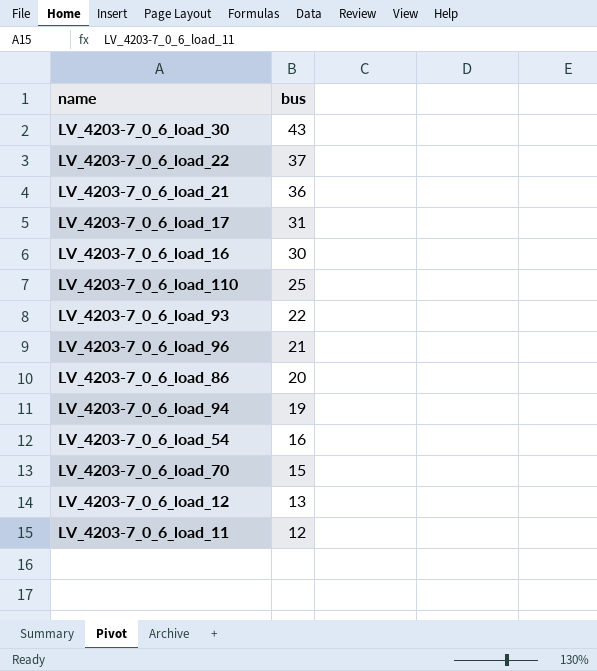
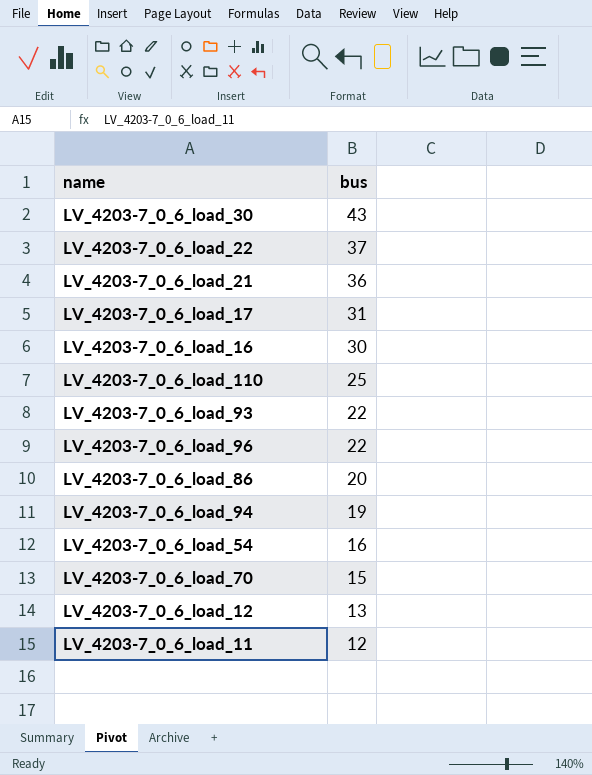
LV_4203-7_0_6_load_96 | bus: 21 -> 22

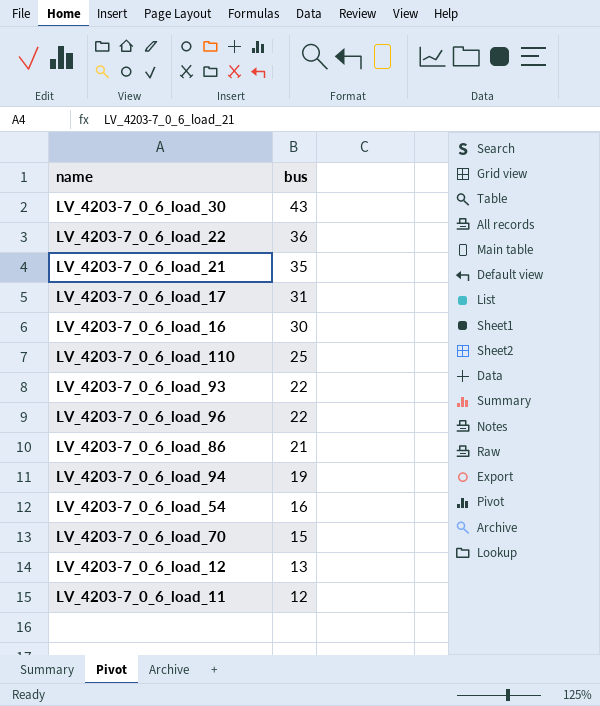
LV_4203-7_0_6_load_22 | bus: 37 -> 36
LV_4203-7_0_6_load_21 | bus: 36 -> 35
LV_4203-7_0_6_load_86 | bus: 20 -> 21

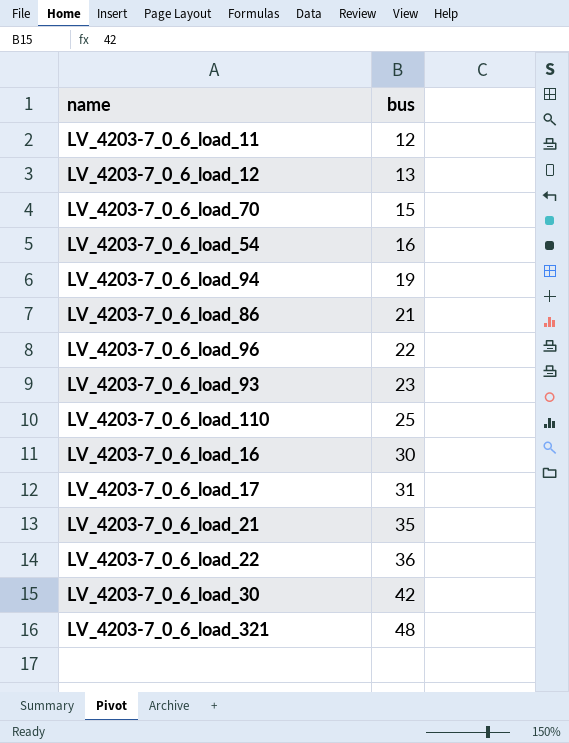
row order: bus descending -> bus ascending
LV_4203-7_0_6_load_93 | bus: 22 -> 23
LV_4203-7_0_6_load_30 | bus: 43 -> 42
row LV_4203-7_0_6_load_321: none -> 48

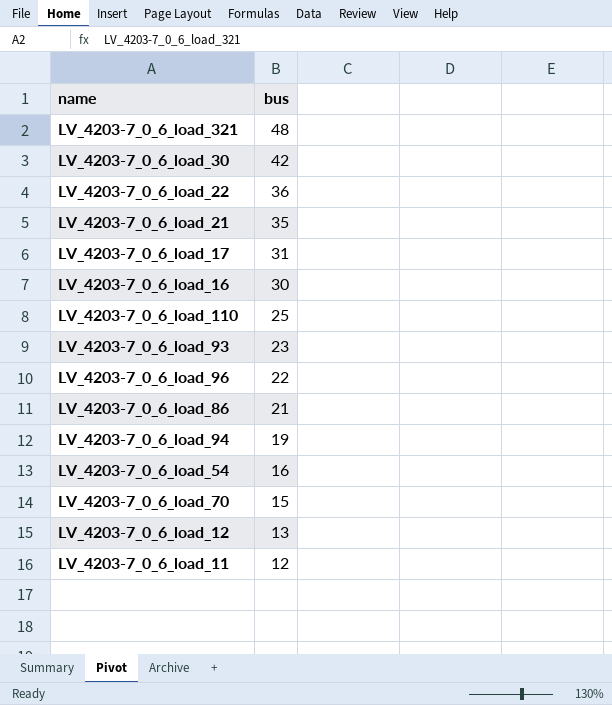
row order: bus ascending -> bus descending

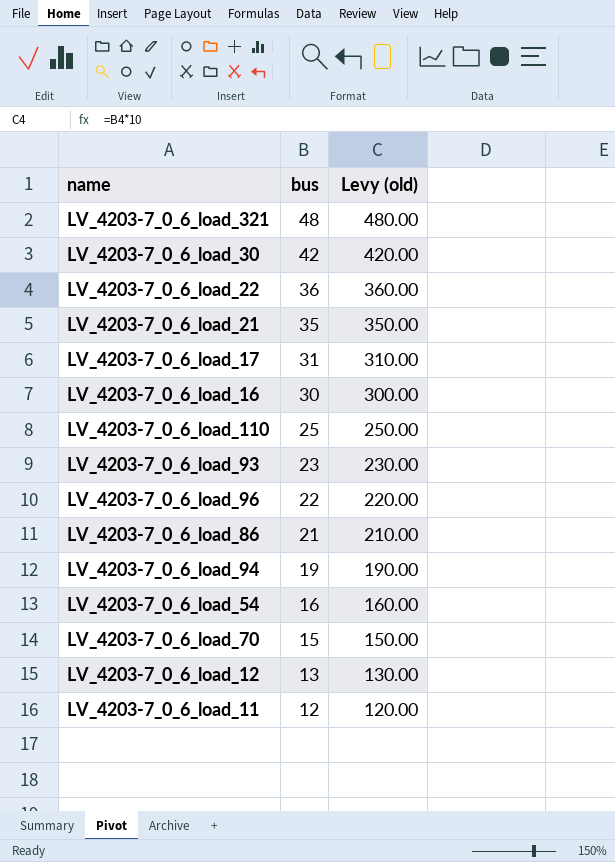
column Levy (old) | formula: none -> [bus] * 10

